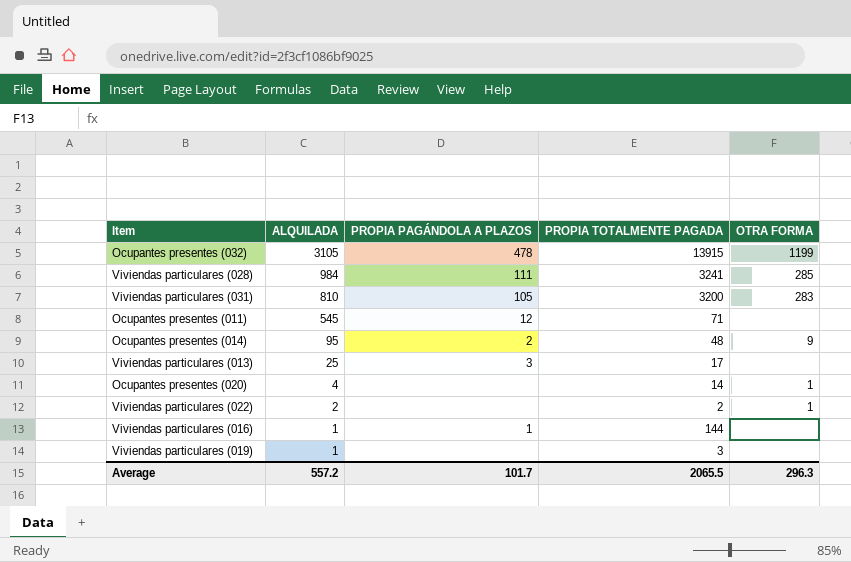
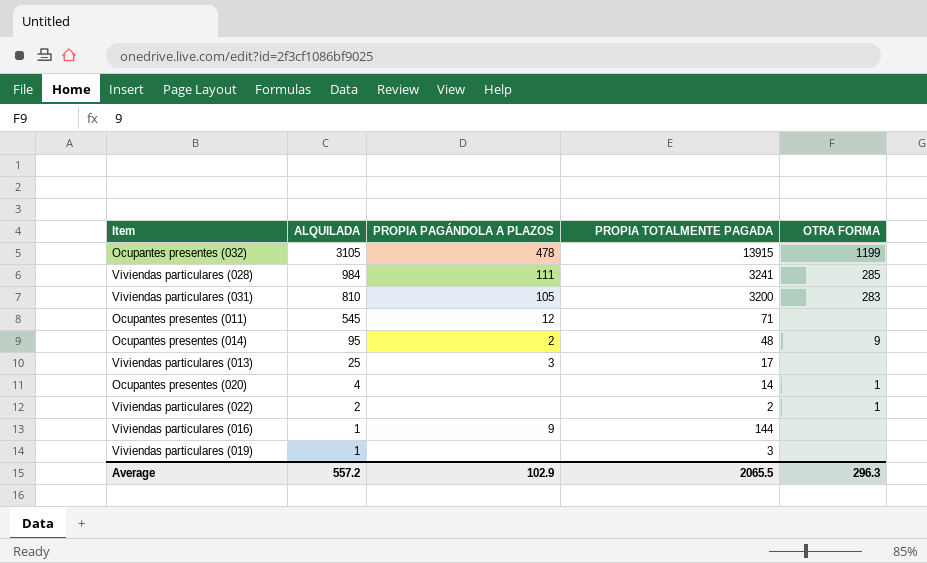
Viviendas particulares (016) | PROPIA PAGÁNDOLA A PLAZOS: 1 -> 9
Average | PROPIA PAGÁNDOLA A PLAZOS: 101.7 -> 102.9

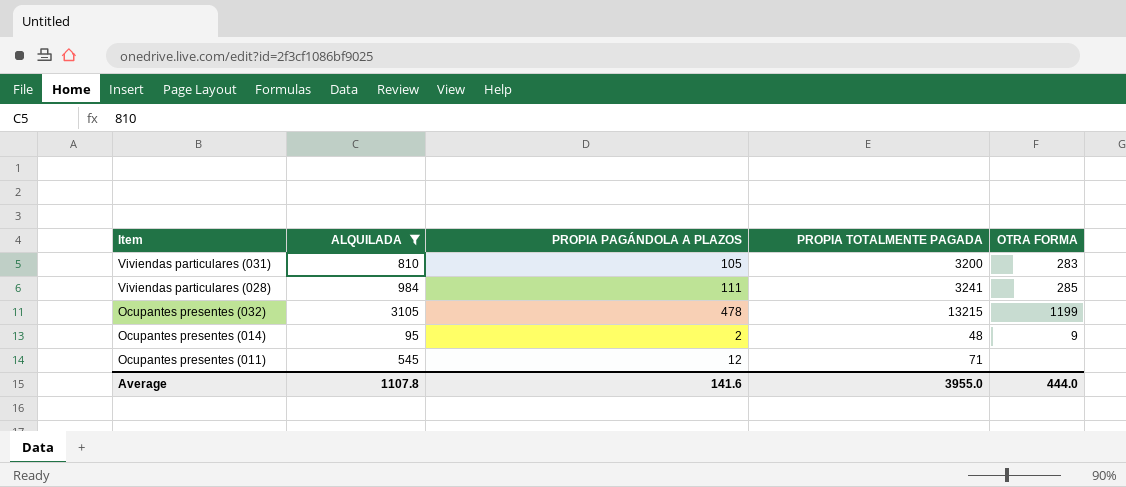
filter: none -> ALQUILADA >= 95
row order: ALQUILADA descending -> Item descending
Ocupantes presentes (032) | PROPIA TOTALMENTE PAGADA: 13915 -> 13215
Average | ALQUILADA: 557.2 -> 1107.8
Average | PROPIA PAGÁNDOLA A PLAZOS: 102.9 -> 141.6
Average | PROPIA TOTALMENTE PAGADA: 2065.5 -> 3955.0
Average | OTRA FORMA: 296.3 -> 444.0

